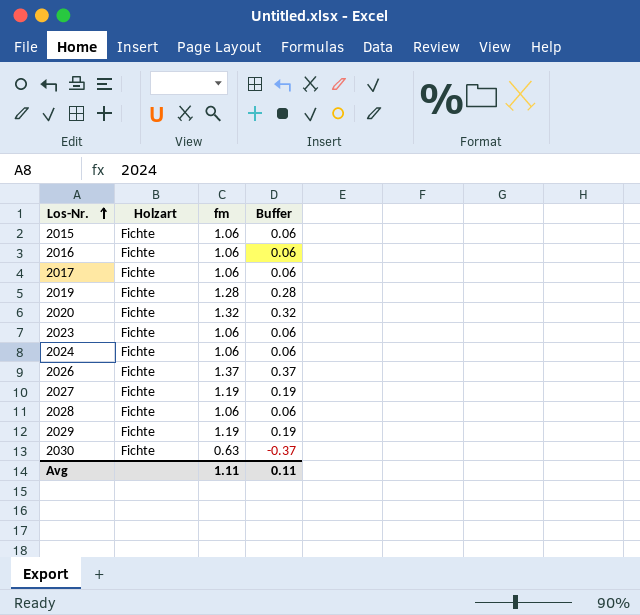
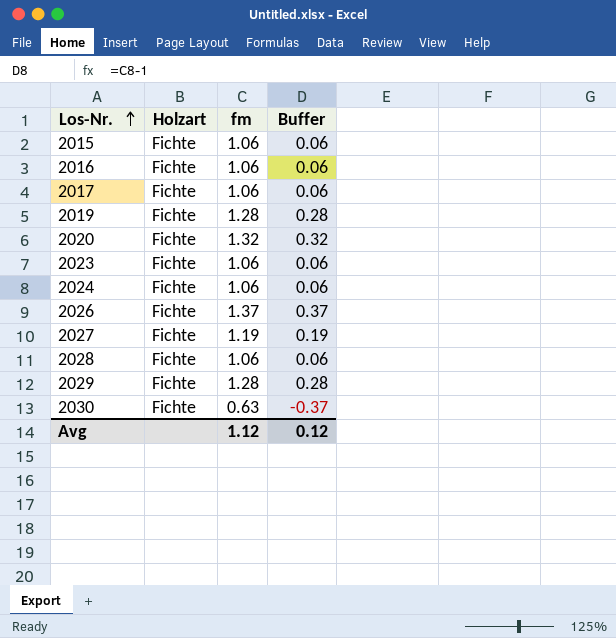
2029 | fm: 1.19 -> 1.28
2029 | Buffer: 0.19 -> 0.28
Avg | fm: 1.11 -> 1.12
Avg | Buffer: 0.11 -> 0.12

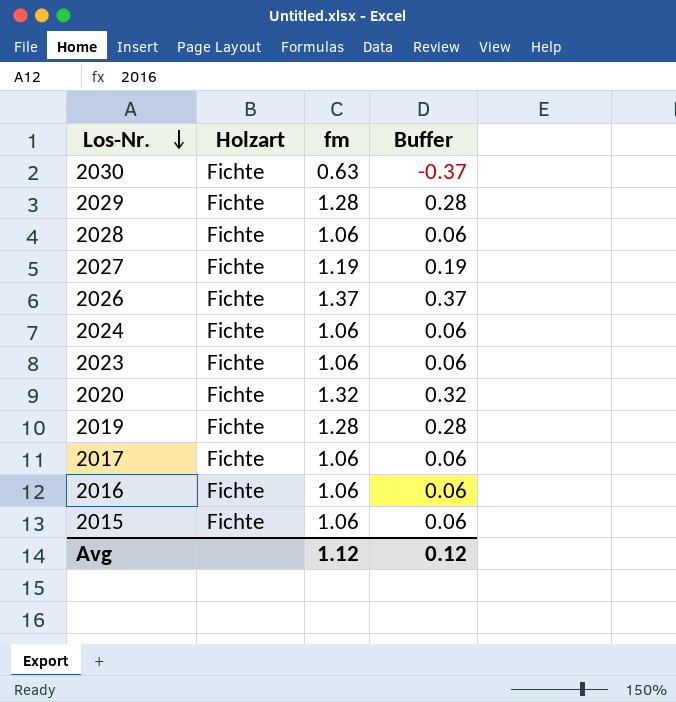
row order: Los-Nr. ascending -> Los-Nr. descending

